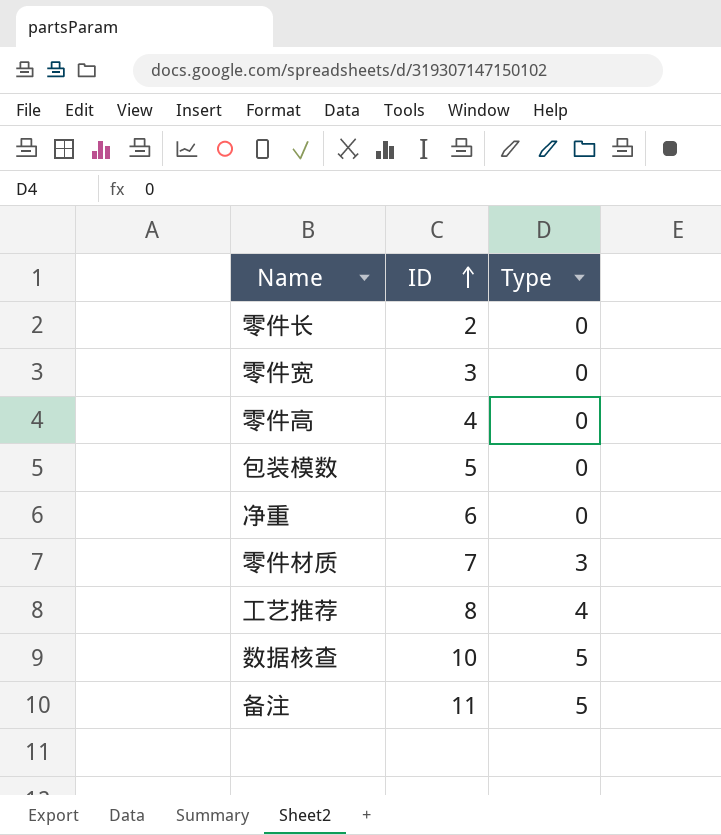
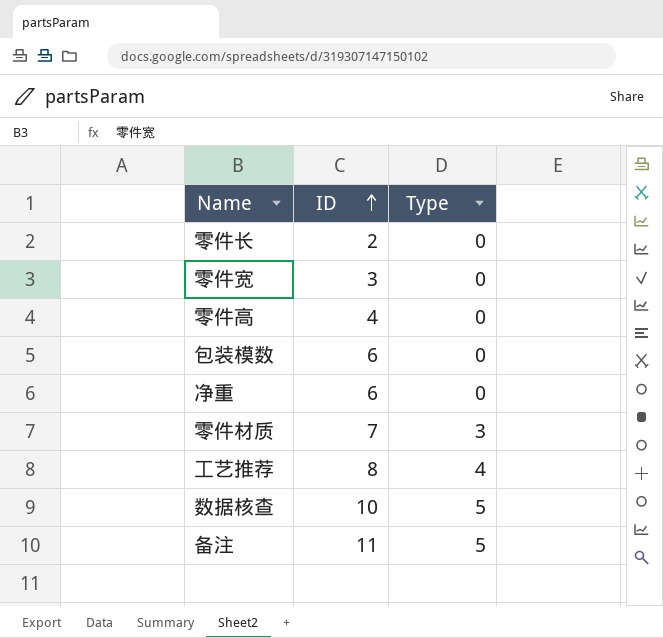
包装模数 | ID: 5 -> 6

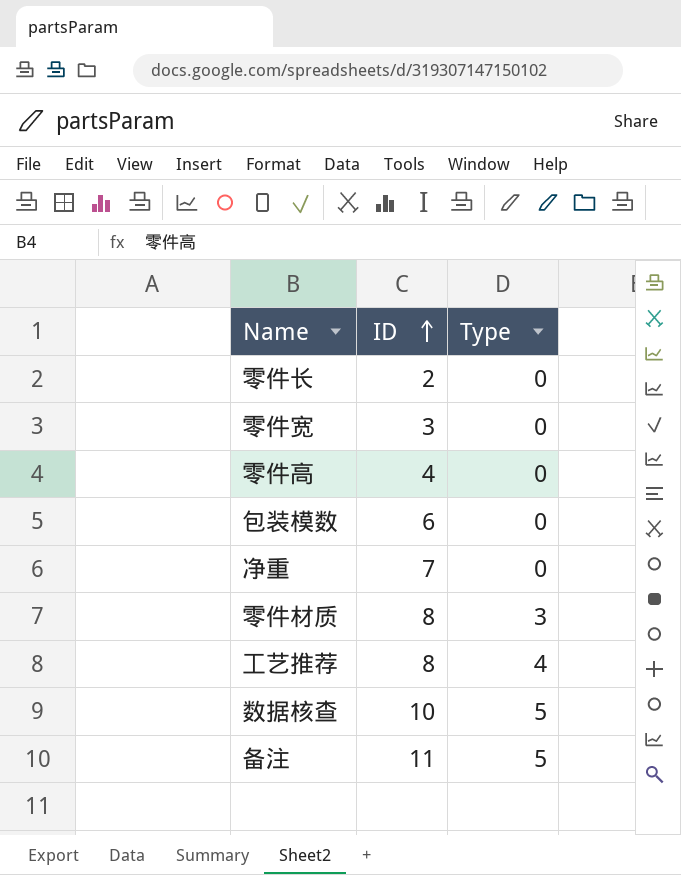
净重 | ID: 6 -> 7
零件材质 | ID: 7 -> 8

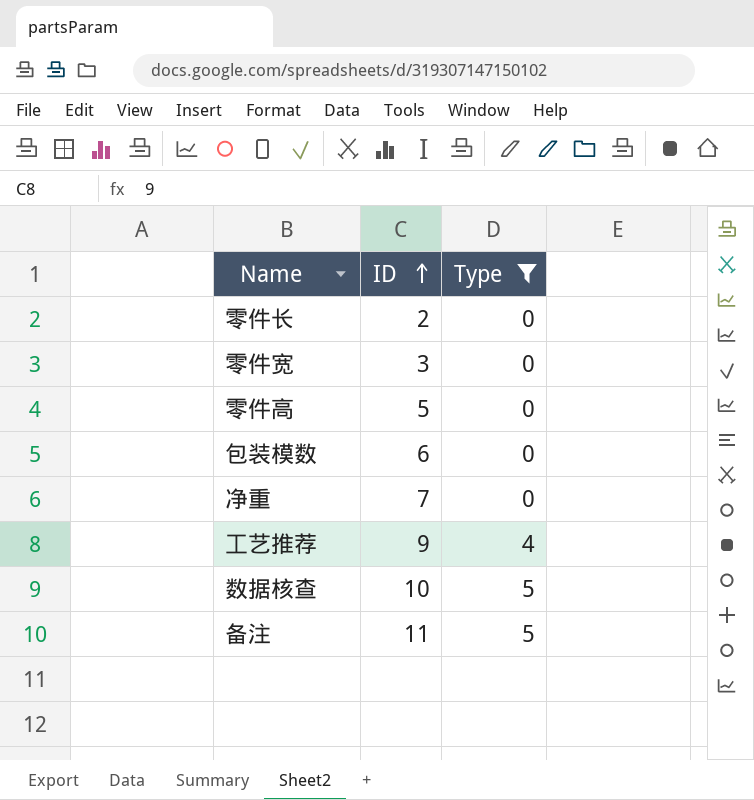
filter: none -> Type != 3
零件高 | ID: 4 -> 5
工艺推荐 | ID: 8 -> 9

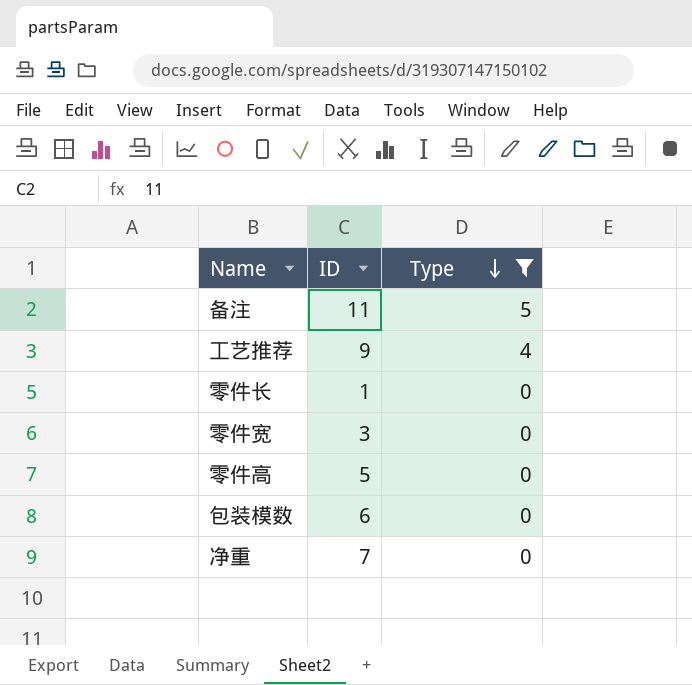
row order: ID ascending -> Type descending
row 数据核查: 10 | 5 -> none
零件长 | ID: 2 -> 1

